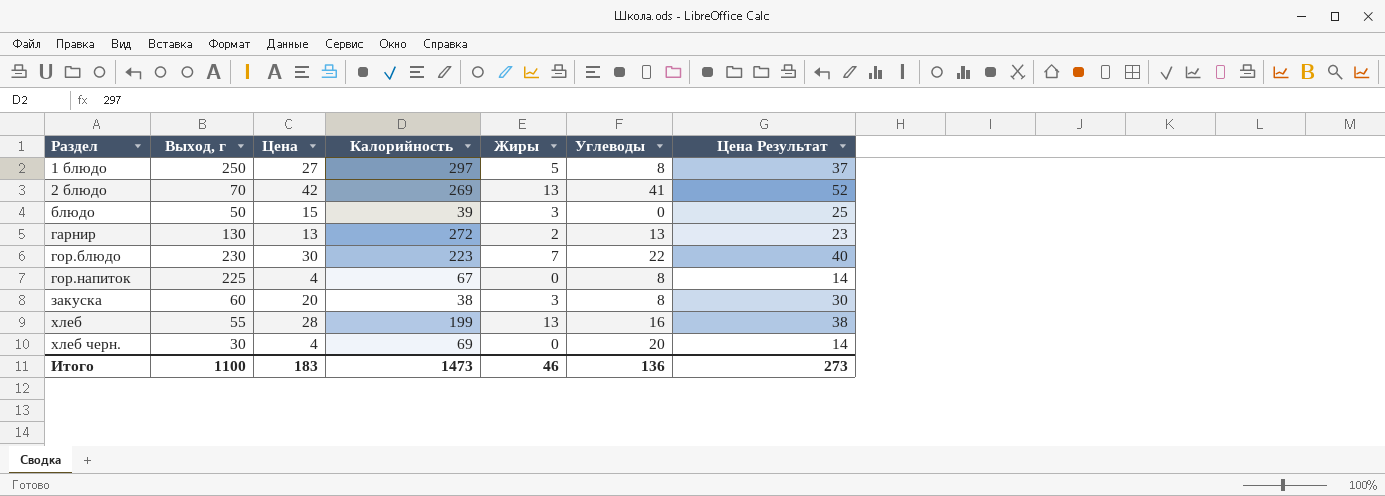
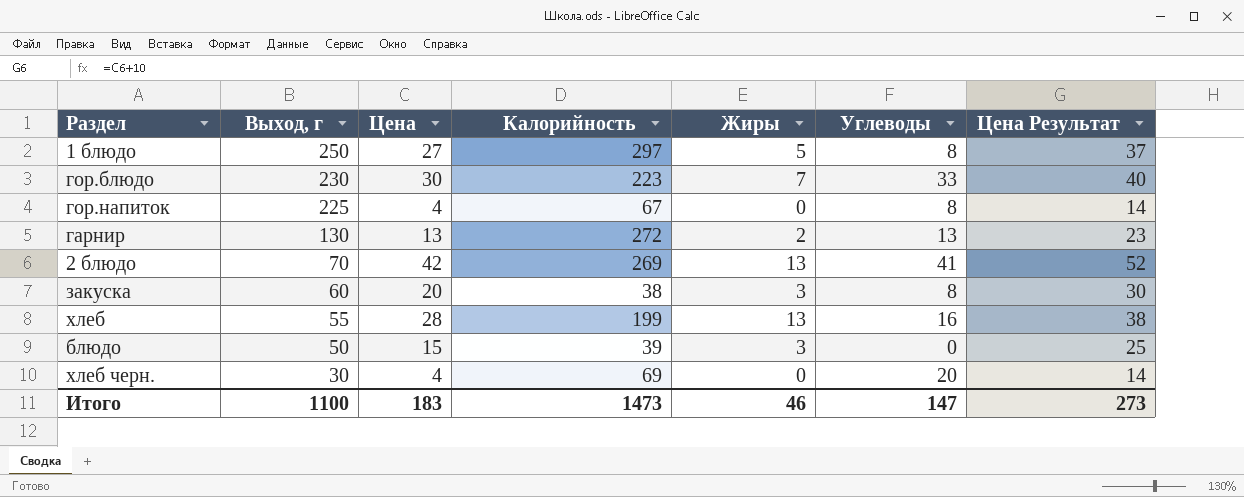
row order: Раздел ascending -> Выход, г descending
гор.блюдо | Углеводы: 22 -> 33
Итого | Углеводы: 136 -> 147

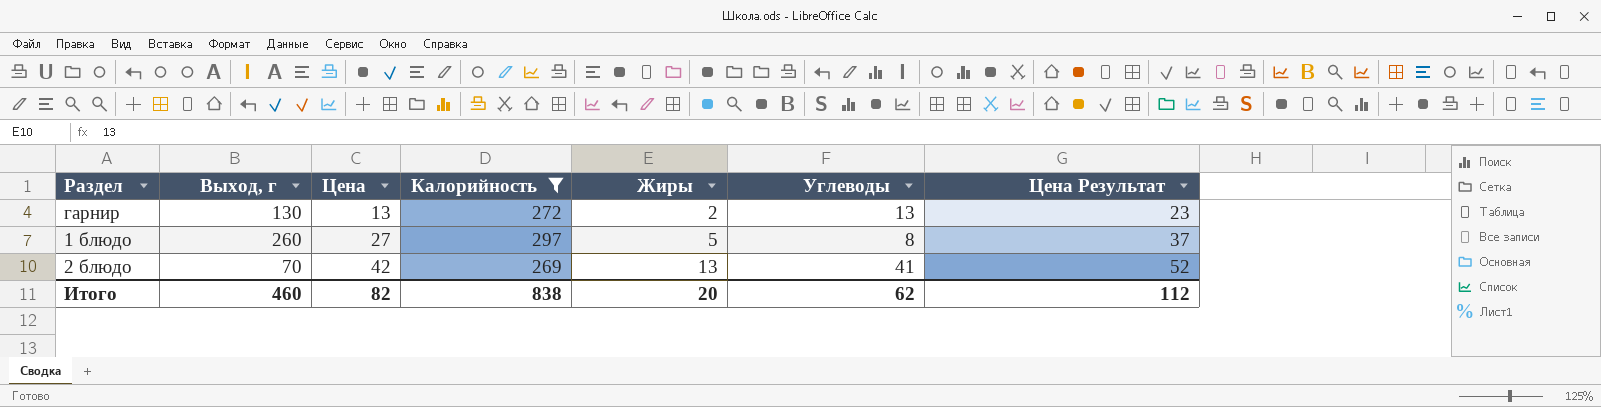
filter: none -> Калорийность >= 269
row order: Выход, г descending -> Цена ascending
1 блюдо | Выход, г: 250 -> 260
Итого | Выход, г: 1100 -> 460
Итого | Цена: 183 -> 82
Итого | Калорийность: 1473 -> 838
Итого | Жиры: 46 -> 20
Итого | Углеводы: 147 -> 62
Итого | Цена Результат: 273 -> 112

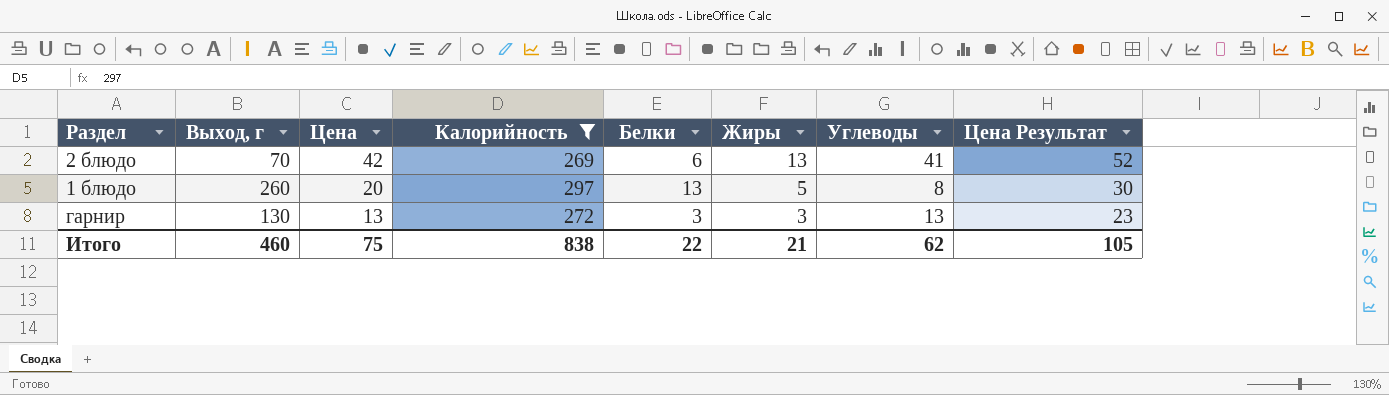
row order: Цена ascending -> Цена descending
column Белки | position: none -> 5
1 блюдо | Цена: 27 -> 20
1 блюдо | Цена Результат: 37 -> 30
гарнир | Жиры: 2 -> 3
Итого | Цена: 82 -> 75
Итого | Жиры: 20 -> 21
Итого | Цена Результат: 112 -> 105

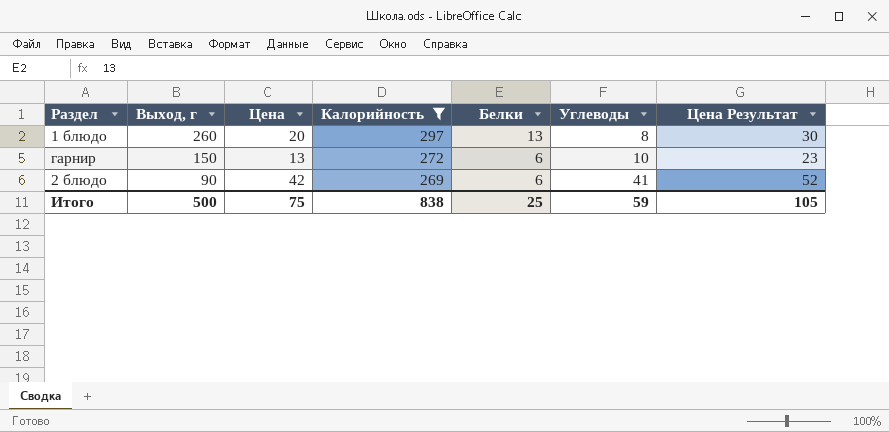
row order: Цена descending -> Выход, г descending
column Жиры | position: 6 -> none
гарнир | Выход, г: 130 -> 150
гарнир | Белки: 3 -> 6
гарнир | Углеводы: 13 -> 10
2 блюдо | Выход, г: 70 -> 90
Итого | Выход, г: 460 -> 500
Итого | Белки: 22 -> 25
Итого | Углеводы: 62 -> 59

